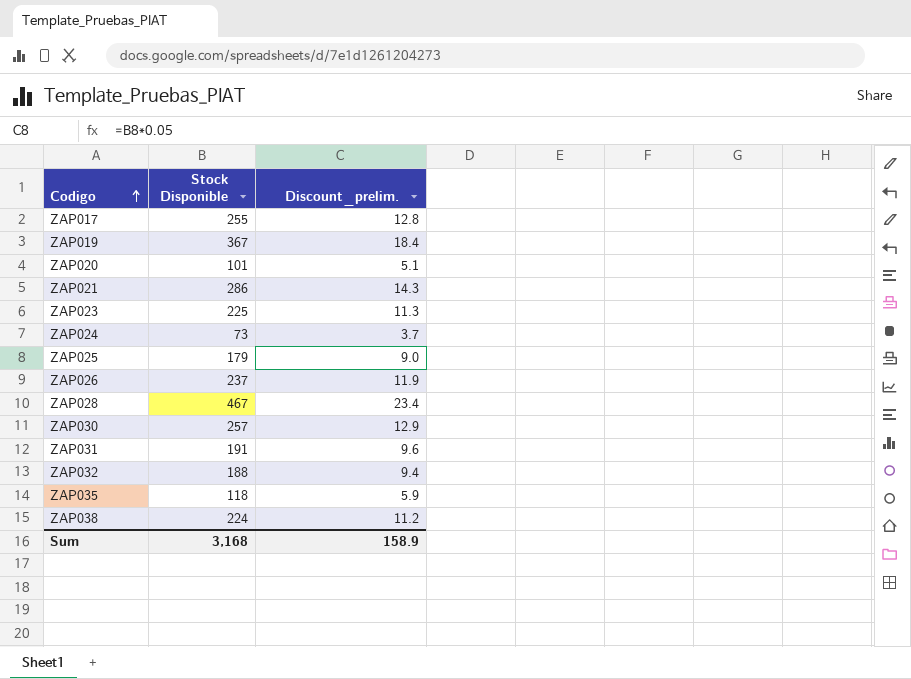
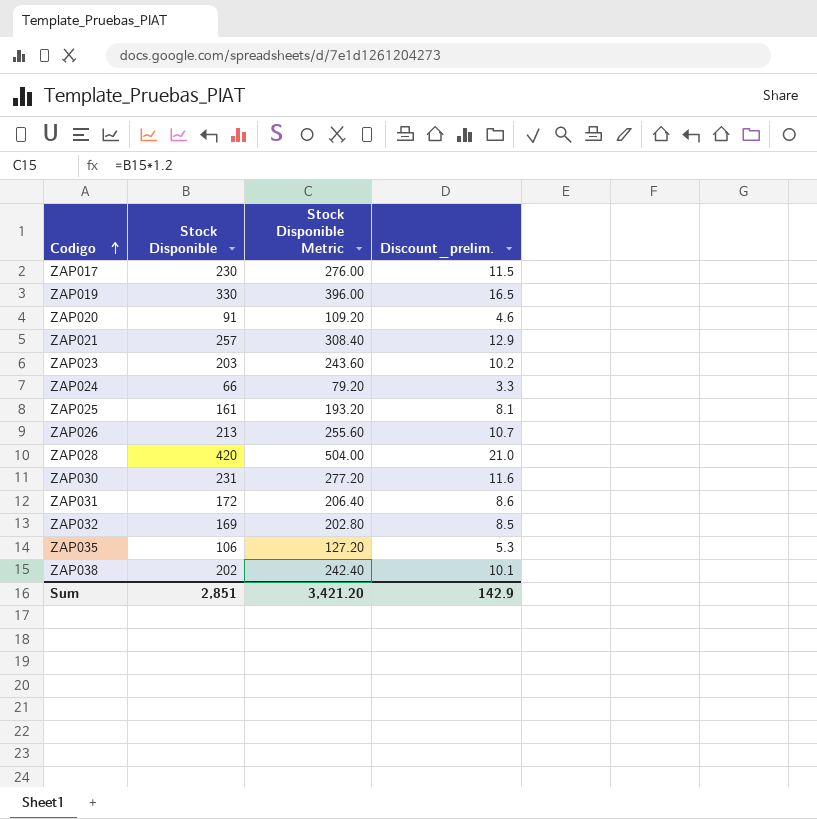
column Stock Disponible Metric | formula: none -> [Stock Disponible] * 1.2
ZAP017 | Stock Disponible: 255 -> 230
ZAP017 | Discount_prelim.: 12.8 -> 11.5
ZAP019 | Stock Disponible: 367 -> 330
ZAP019 | Discount_prelim.: 18.4 -> 16.5
ZAP020 | Stock Disponible: 101 -> 91
ZAP020 | Discount_prelim.: 5.1 -> 4.6
ZAP021 | Stock Disponible: 286 -> 257
ZAP021 | Discount_prelim.: 14.3 -> 12.9
ZAP023 | Stock Disponible: 225 -> 203
ZAP023 | Discount_prelim.: 11.3 -> 10.2
ZAP024 | Stock Disponible: 73 -> 66
ZAP024 | Discount_prelim.: 3.7 -> 3.3
ZAP025 | Stock Disponible: 179 -> 161
ZAP025 | Discount_prelim.: 9.0 -> 8.1
ZAP026 | Stock Disponible: 237 -> 213
ZAP026 | Discount_prelim.: 11.9 -> 10.7
ZAP028 | Stock Disponible: 467 -> 420
ZAP028 | Discount_prelim.: 23.4 -> 21.0
ZAP030 | Stock Disponible: 257 -> 231
ZAP030 | Discount_prelim.: 12.9 -> 11.6
ZAP031 | Stock Disponible: 191 -> 172
ZAP031 | Discount_prelim.: 9.6 -> 8.6
ZAP032 | Stock Disponible: 188 -> 169
ZAP032 | Discount_prelim.: 9.4 -> 8.5
ZAP035 | Stock Disponible: 118 -> 106
ZAP035 | Discount_prelim.: 5.9 -> 5.3
ZAP038 | Stock Disponible: 224 -> 202
ZAP038 | Discount_prelim.: 11.2 -> 10.1
Sum | Stock Disponible: 3,168 -> 2,851
Sum | Discount_prelim.: 158.9 -> 142.9

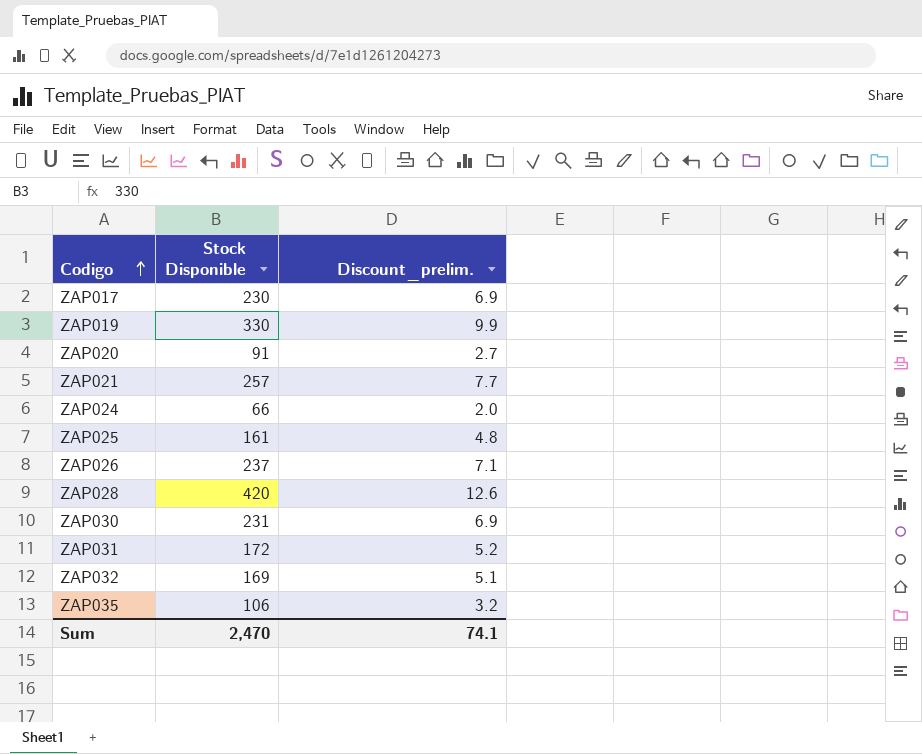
column Stock Disponible Metric | formula: [Stock Disponible] * 1.2 -> none
column Discount_prelim. | formula: [Stock Disponible] * 0.05 -> [Stock Disponible] * 0.03
row ZAP023: 203 | 243.60 | 10.2 -> none
row ZAP038: 202 | 242.40 | 10.1 -> none
ZAP026 | Stock Disponible: 213 -> 237
Sum | Stock Disponible: 2,851 -> 2,470
Sum | Discount_prelim.: 142.9 -> 74.1

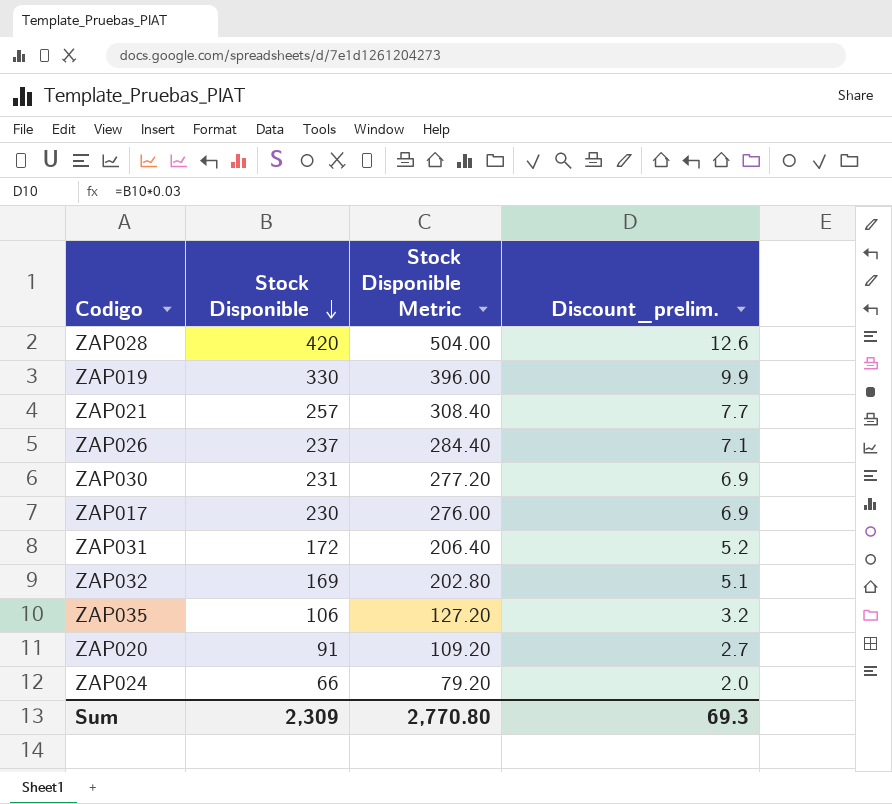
row order: Codigo ascending -> Stock Disponible descending
column Stock Disponible Metric | formula: none -> [Stock Disponible] * 1.2
row ZAP025: 161 | 4.8 -> none
Sum | Stock Disponible: 2,470 -> 2,309
Sum | Discount_prelim.: 74.1 -> 69.3

